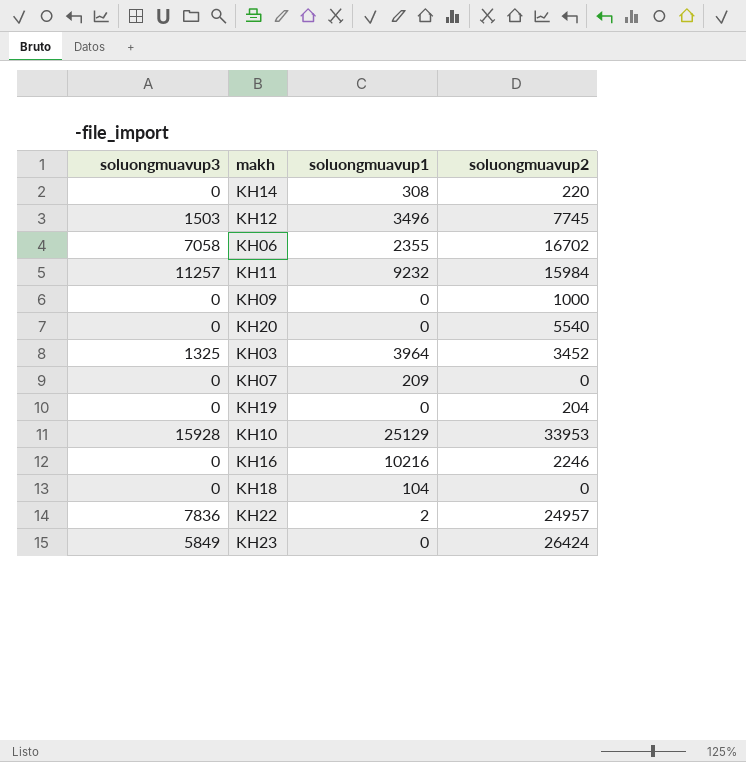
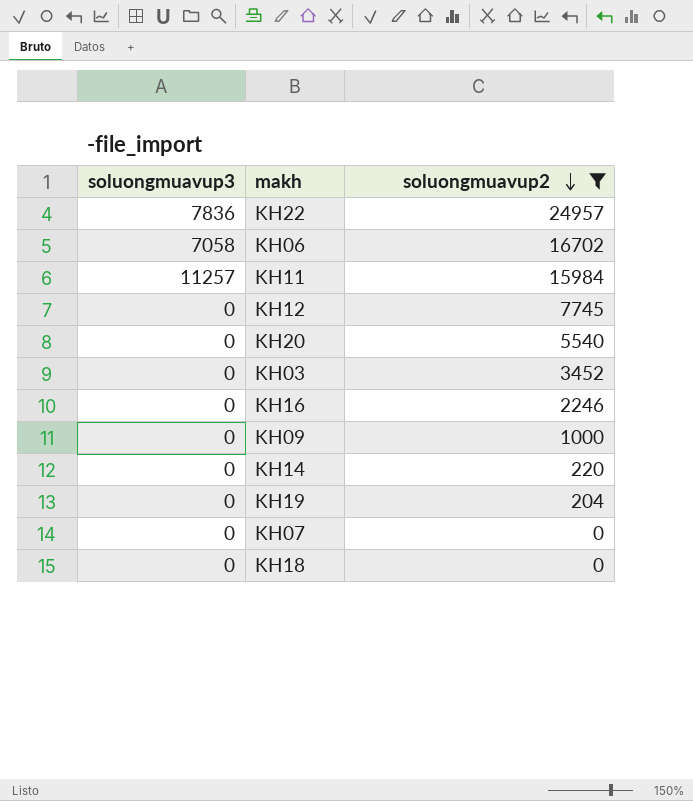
filter: none -> soluongmuavup2 <= 24957
row order: none -> soluongmuavup2 descending
column soluongmuavup1 | position: 3 -> none
KH12 | soluongmuavup3: 1503 -> 0
KH03 | soluongmuavup3: 1325 -> 0

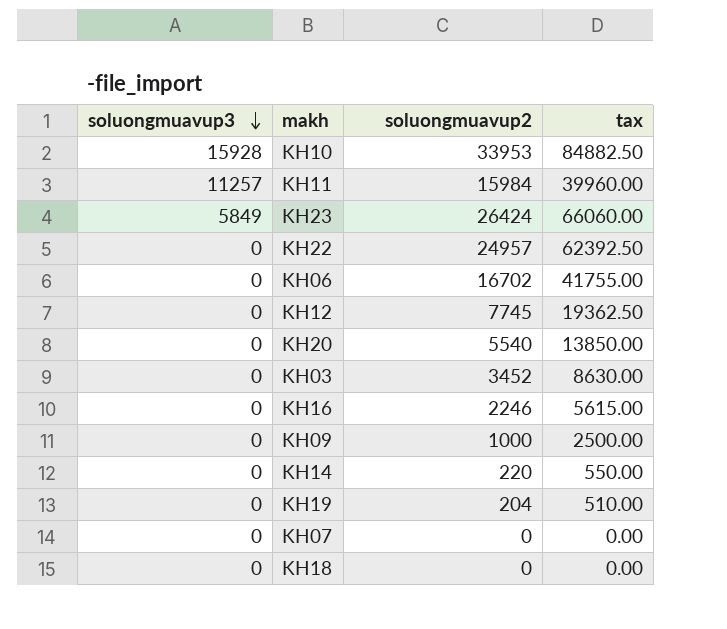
filter: soluongmuavup2 <= 24957 -> none
row order: soluongmuavup2 descending -> soluongmuavup3 descending
column tax | formula: none -> [soluongmuavup2] * 2.5
KH22 | soluongmuavup3: 7836 -> 0
KH06 | soluongmuavup3: 7058 -> 0

